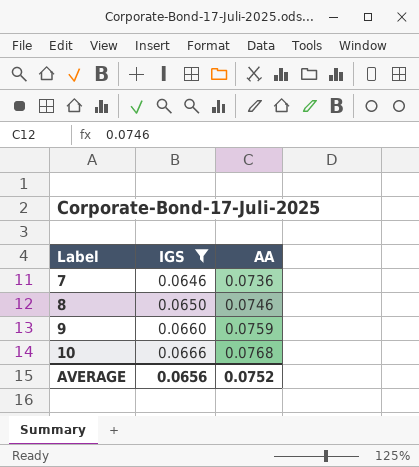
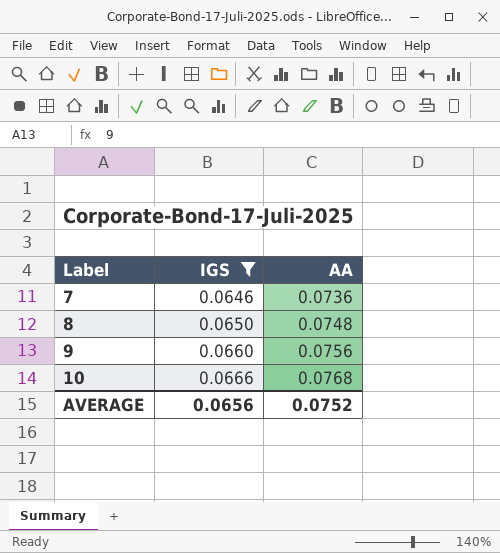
8 | AA: 0.0746 -> 0.0748
9 | AA: 0.0759 -> 0.0756

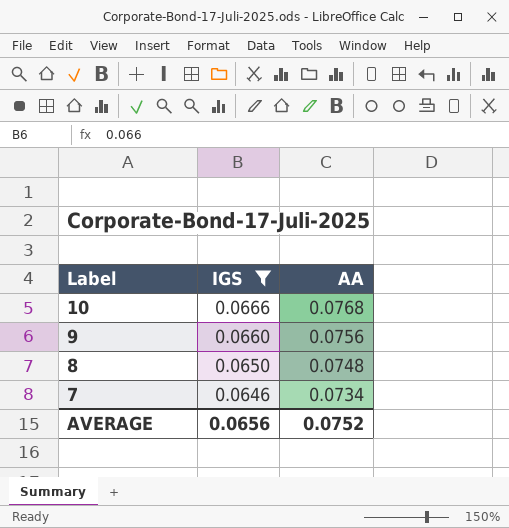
row order: Label ascending -> Label descending
7 | AA: 0.0736 -> 0.0734

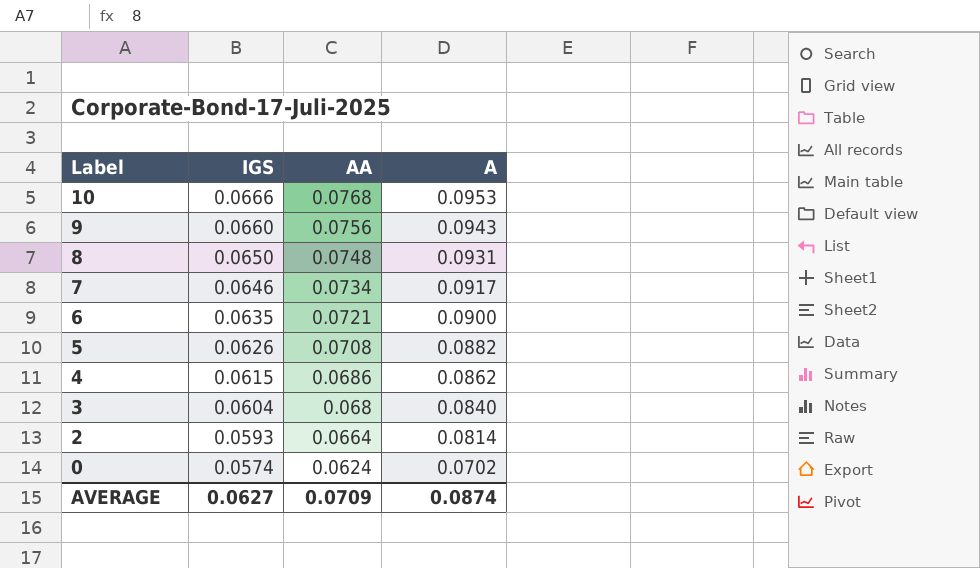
filter: IGS >= 0.0646 -> none
column A | position: none -> 4
AVERAGE | IGS: 0.0656 -> 0.0627
AVERAGE | AA: 0.0752 -> 0.0709

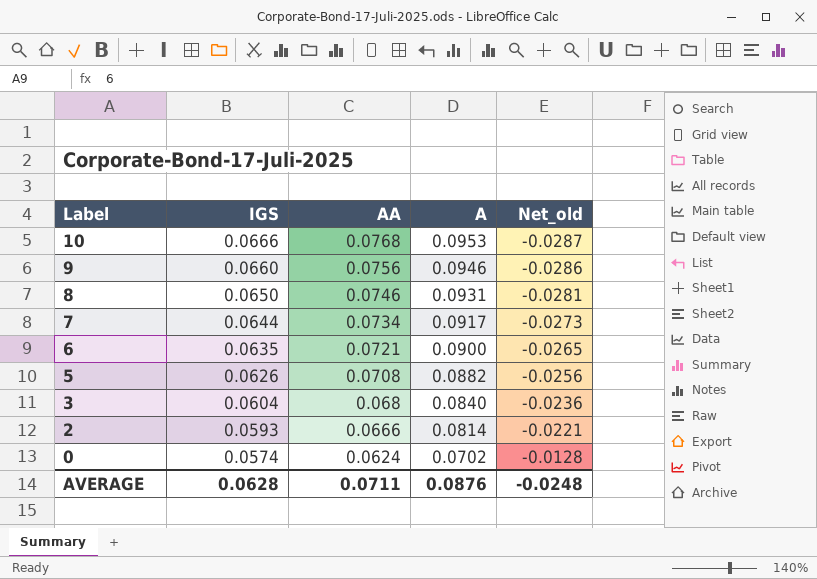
column Net_old | formula: none -> [IGS] - [A]
row 4: 0.0615 | 0.0686 | 0.0862 -> none
9 | A: 0.0943 -> 0.0946
8 | AA: 0.0748 -> 0.0746
7 | IGS: 0.0646 -> 0.0644
2 | AA: 0.0664 -> 0.0666
AVERAGE | IGS: 0.0627 -> 0.0628
AVERAGE | AA: 0.0709 -> 0.0711
AVERAGE | A: 0.0874 -> 0.0876

